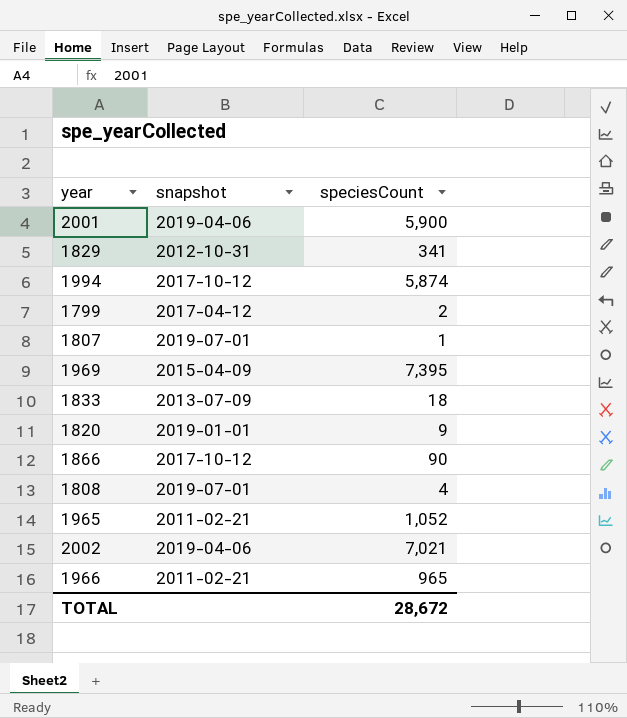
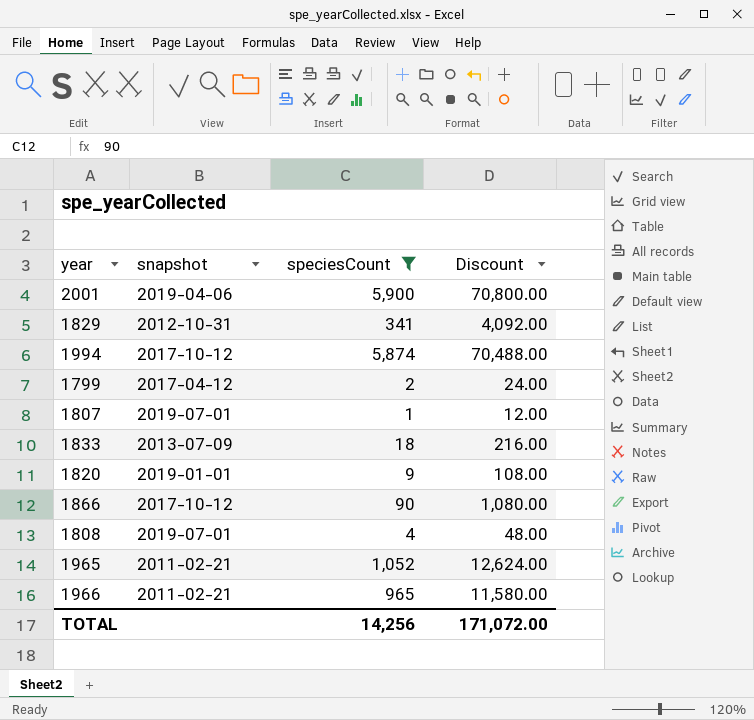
filter: none -> speciesCount <= 5,900
column Discount | formula: none -> [speciesCount] * 12
TOTAL | speciesCount: 28,672 -> 14,256

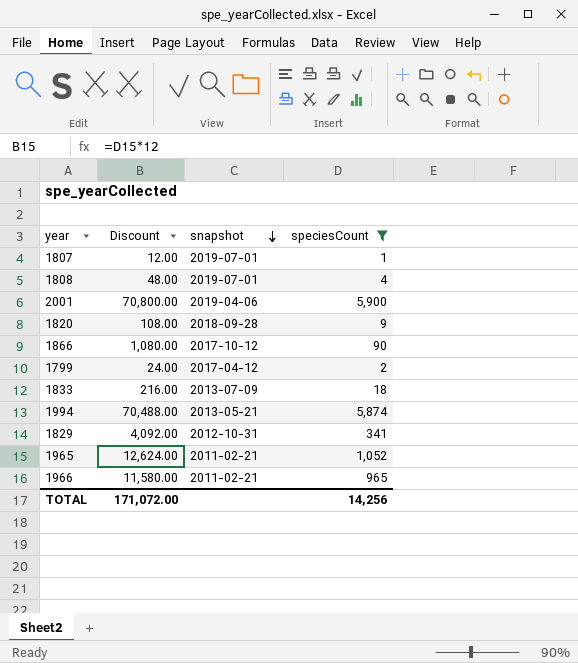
row order: none -> snapshot descending
column Discount | position: 4 -> 2
1820 | snapshot: 2019-01-01 -> 2018-09-28
1994 | snapshot: 2017-10-12 -> 2013-05-21

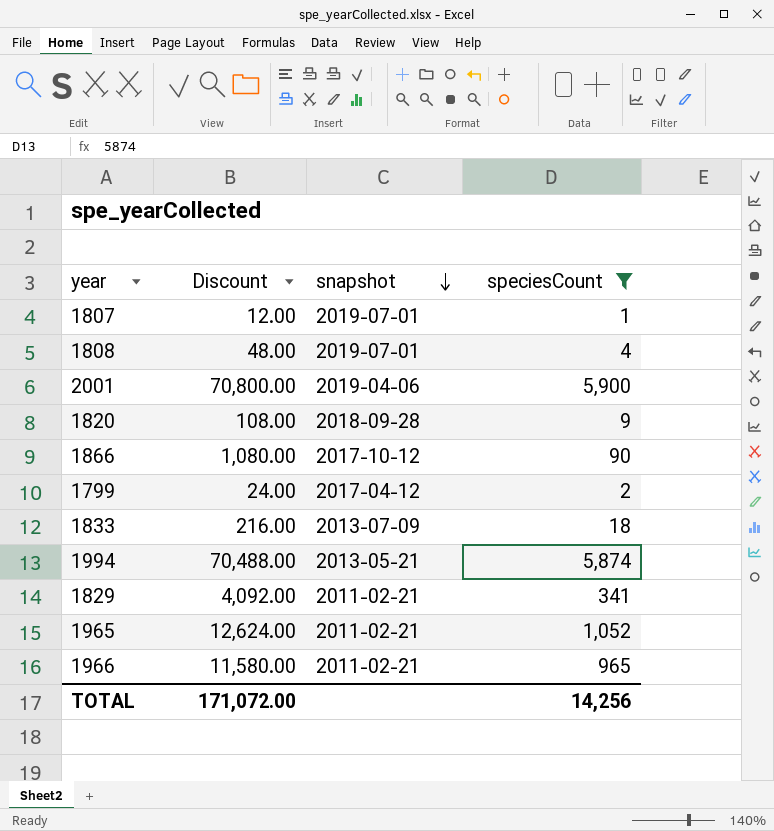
1829 | snapshot: 2012-10-31 -> 2011-02-21

